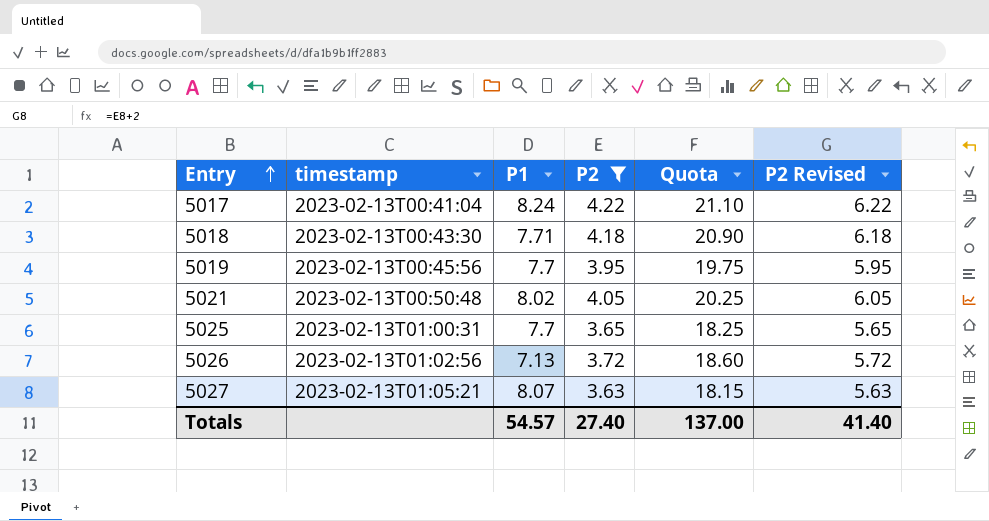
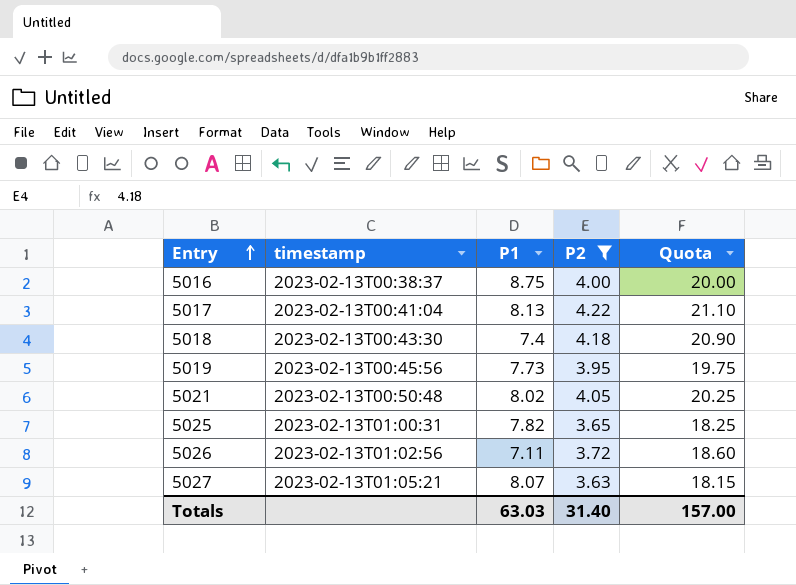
column P2 Revised | formula: [P2] + 2 -> none
row 5016: none -> 2023-02-13T00:38:37 | 8.75 | 4.00 | 20.00
5017 | P1: 8.24 -> 8.13
5018 | P1: 7.71 -> 7.4
5019 | P1: 7.7 -> 7.73
5025 | P1: 7.7 -> 7.82
5026 | P1: 7.13 -> 7.11
Totals | P1: 54.57 -> 63.03
Totals | P2: 27.40 -> 31.40
Totals | Quota: 137.00 -> 157.00

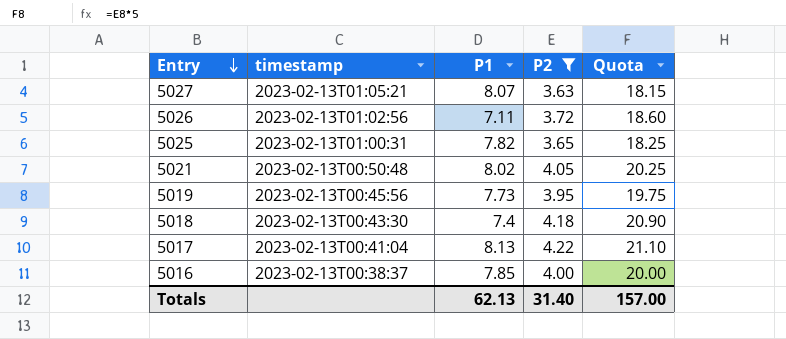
row order: Entry ascending -> Entry descending
5016 | P1: 8.75 -> 7.85
Totals | P1: 63.03 -> 62.13

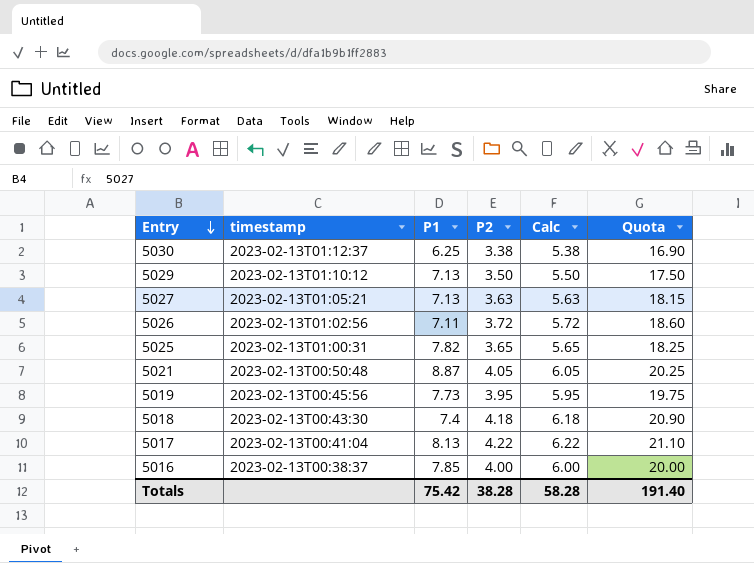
filter: P2 >= 3.63 -> none
column Calc | formula: none -> [P2] + 2
5027 | P1: 8.07 -> 7.13
5021 | P1: 8.02 -> 8.87
Totals | P1: 62.13 -> 75.42
Totals | P2: 31.40 -> 38.28
Totals | Quota: 157.00 -> 191.40

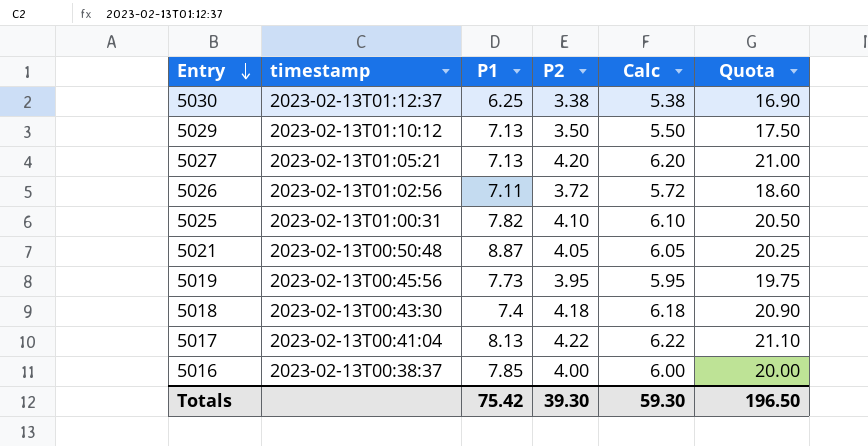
5027 | P2: 3.63 -> 4.20
5027 | Calc: 5.63 -> 6.20
5027 | Quota: 18.15 -> 21.00
5025 | P2: 3.65 -> 4.10
5025 | Calc: 5.65 -> 6.10
5025 | Quota: 18.25 -> 20.50
Totals | P2: 38.28 -> 39.30
Totals | Calc: 58.28 -> 59.30
Totals | Quota: 191.40 -> 196.50

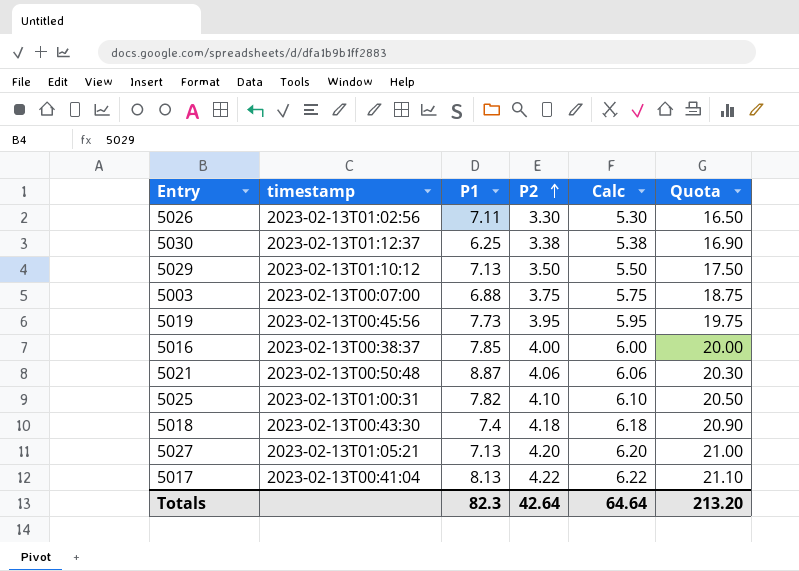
row order: Entry descending -> P2 ascending
5026 | P2: 3.72 -> 3.30
5026 | Calc: 5.72 -> 5.30
5026 | Quota: 18.60 -> 16.50
row 5003: none -> 2023-02-13T00:07:00 | 6.88 | 3.75 | 5.75 | 18.75
5021 | P2: 4.05 -> 4.06
5021 | Calc: 6.05 -> 6.06
5021 | Quota: 20.25 -> 20.30
Totals | P1: 75.42 -> 82.3
Totals | P2: 39.30 -> 42.64
Totals | Calc: 59.30 -> 64.64
Totals | Quota: 196.50 -> 213.20

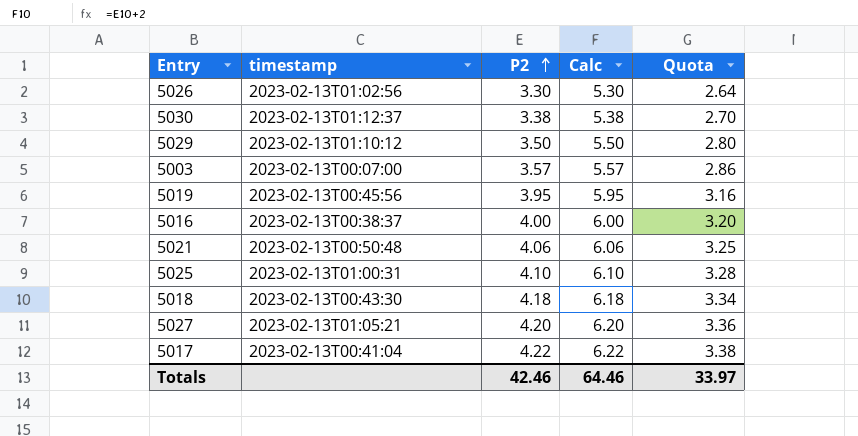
column P1 | position: 3 -> none
column Quota | formula: [P2] * 5 -> [P2] * 0.8
5003 | P2: 3.75 -> 3.57
5003 | Calc: 5.75 -> 5.57
Totals | P2: 42.64 -> 42.46
Totals | Calc: 64.64 -> 64.46
Totals | Quota: 213.20 -> 33.97

